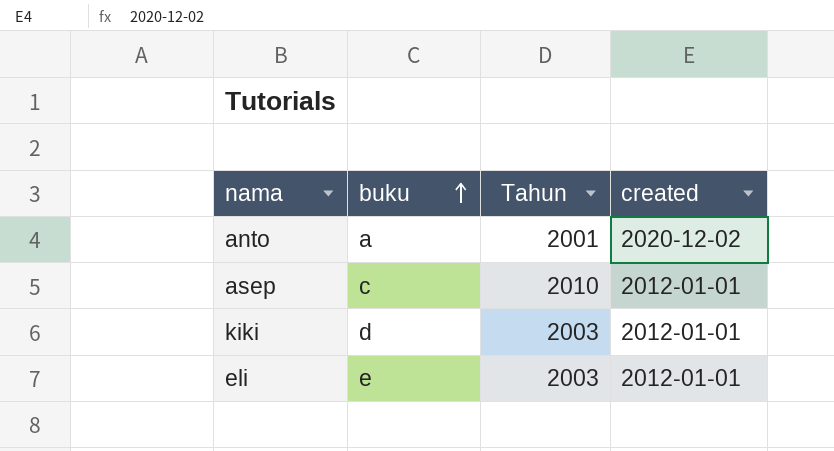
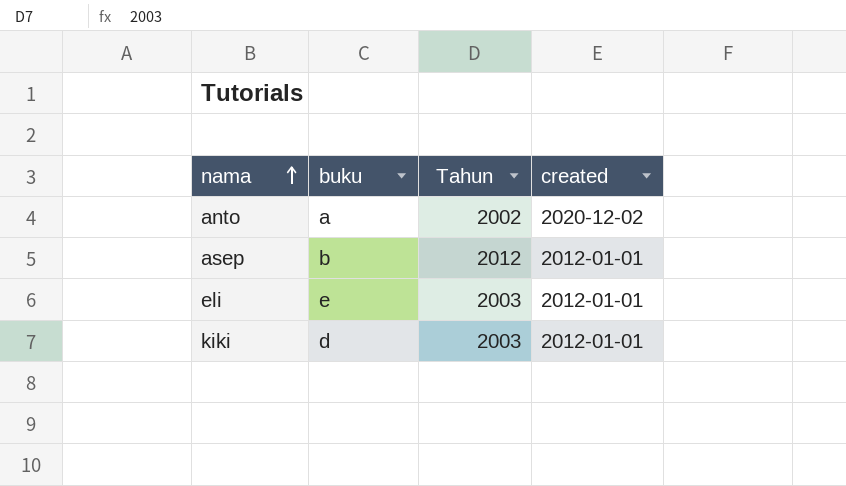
row order: buku ascending -> nama ascending
anto | Tahun: 2001 -> 2002
asep | buku: c -> b
asep | Tahun: 2010 -> 2012

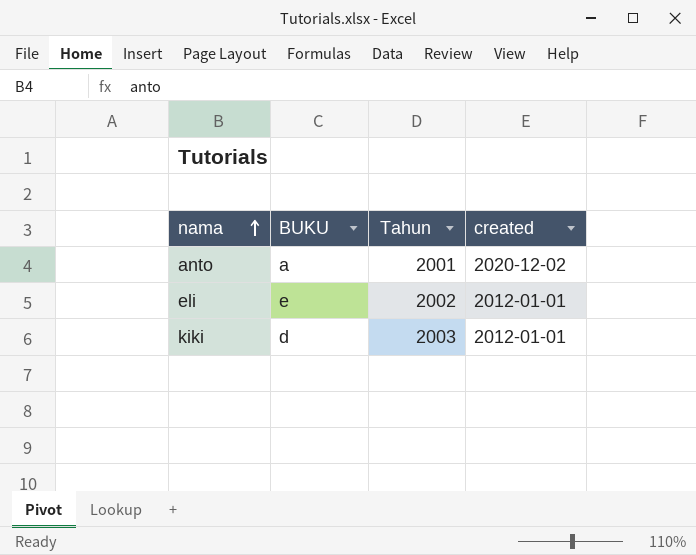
column name: buku -> BUKU
row asep: b | 2012 | 2012-01-01 -> none
anto | Tahun: 2002 -> 2001
eli | Tahun: 2003 -> 2002

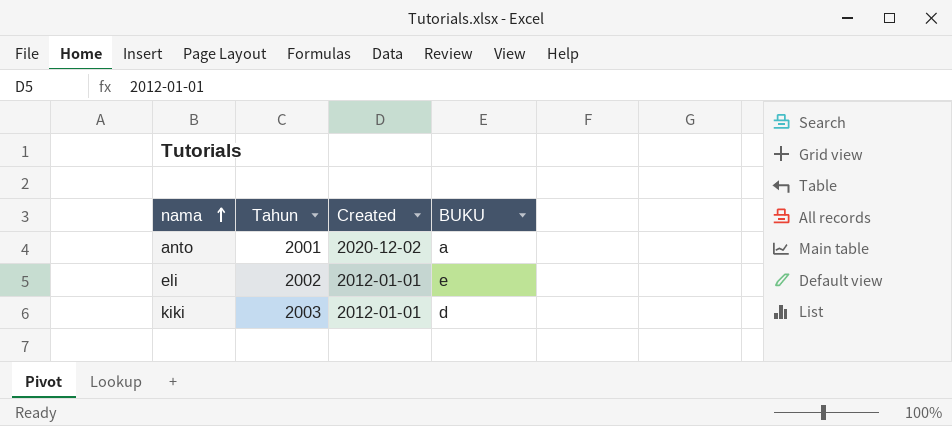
column name: created -> Created
column BUKU | position: 2 -> 4

